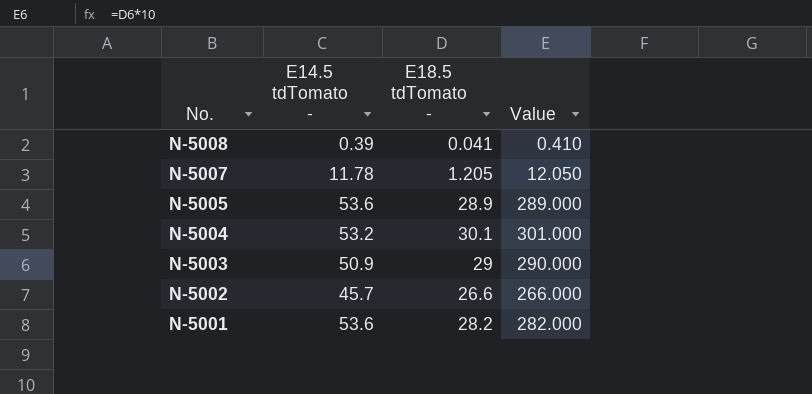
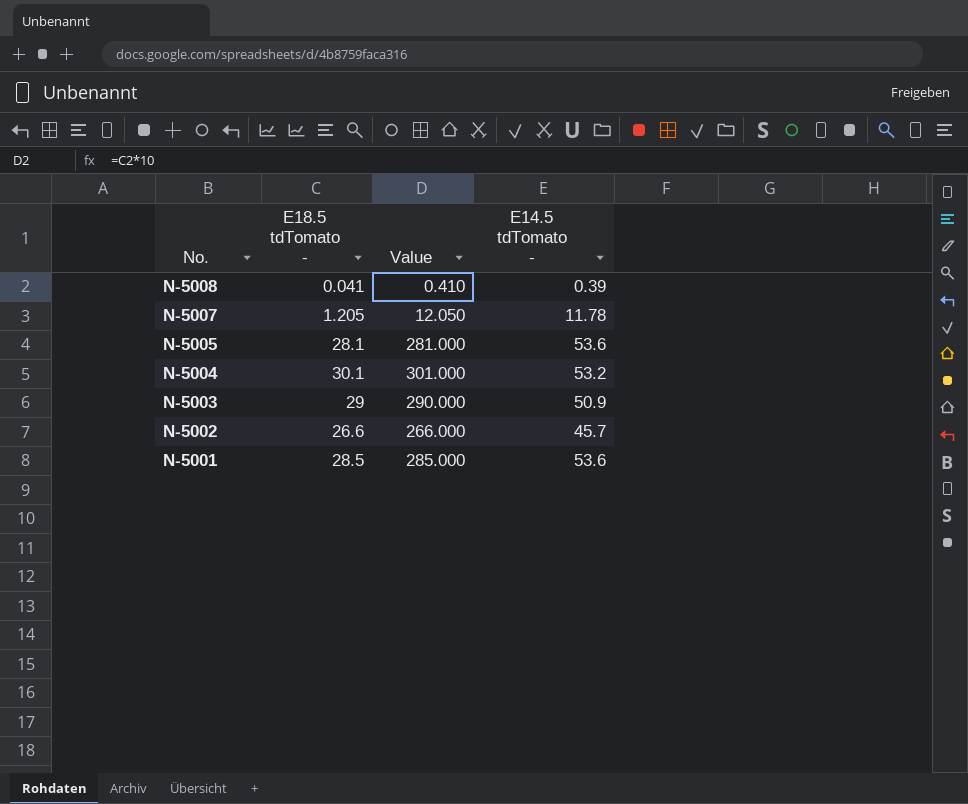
column E14.5 tdTomato - | position: 2 -> 4
N-5005 | E18.5 tdTomato -: 28.9 -> 28.1
N-5005 | Value: 289.000 -> 281.000
N-5001 | E18.5 tdTomato -: 28.2 -> 28.5
N-5001 | Value: 282.000 -> 285.000

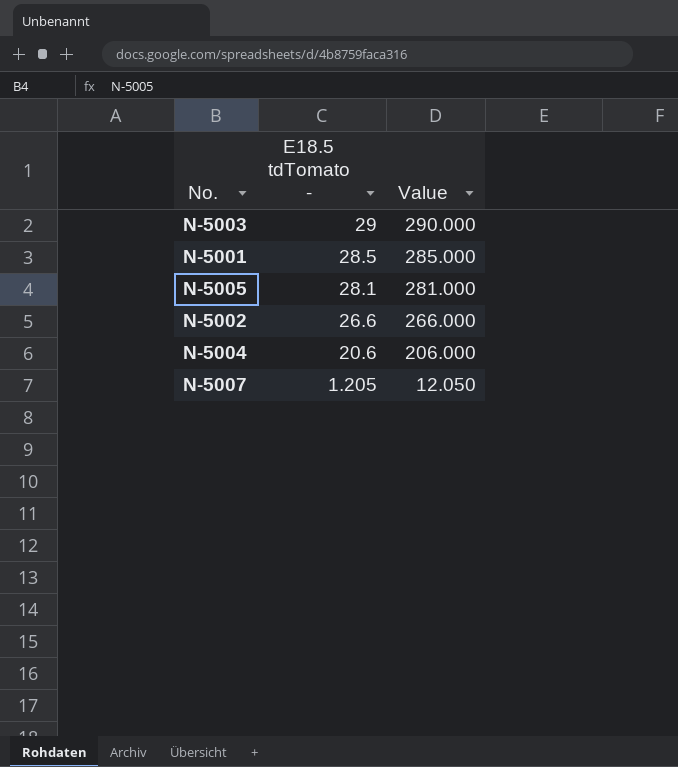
row order: No. descending -> E18.5 tdTomato - descending
column E14.5 tdTomato - | position: 4 -> none
row N-5008: 0.041 | 0.410 | 0.39 -> none
N-5004 | E18.5 tdTomato -: 30.1 -> 20.6
N-5004 | Value: 301.000 -> 206.000

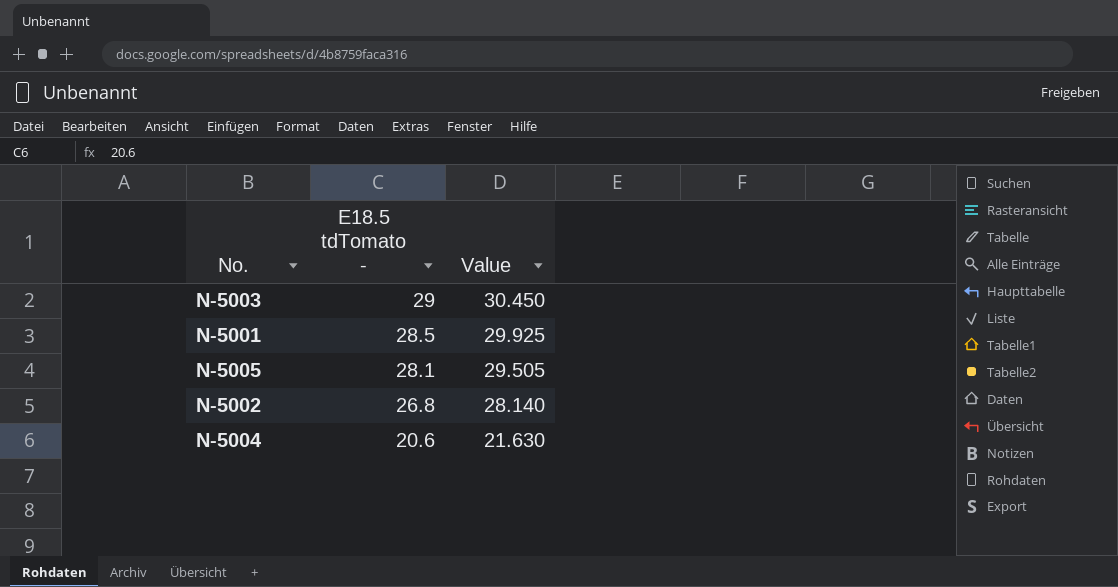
column Value | formula: [E18.5 tdTomato -] * 10 -> [E18.5 tdTomato -] * 1.05
row N-5007: 1.205 | 12.050 -> none
N-5002 | E18.5 tdTomato -: 26.6 -> 26.8

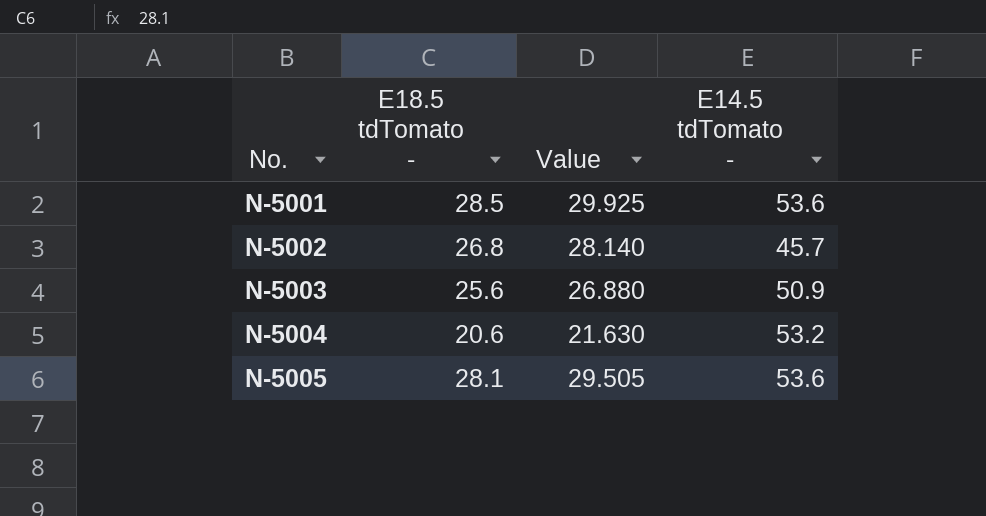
row order: E18.5 tdTomato - descending -> No. ascending
column E14.5 tdTomato - | position: none -> 4
N-5003 | E18.5 tdTomato -: 29 -> 25.6
N-5003 | Value: 30.450 -> 26.880

